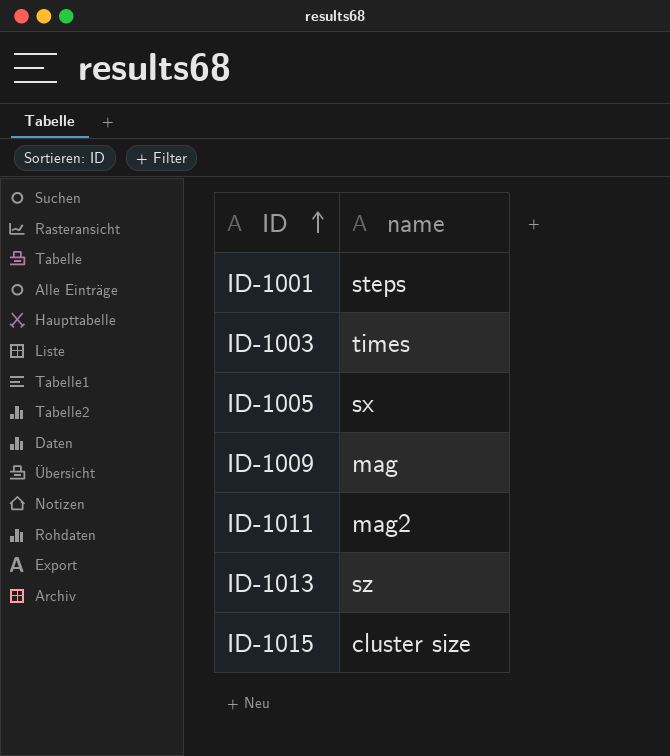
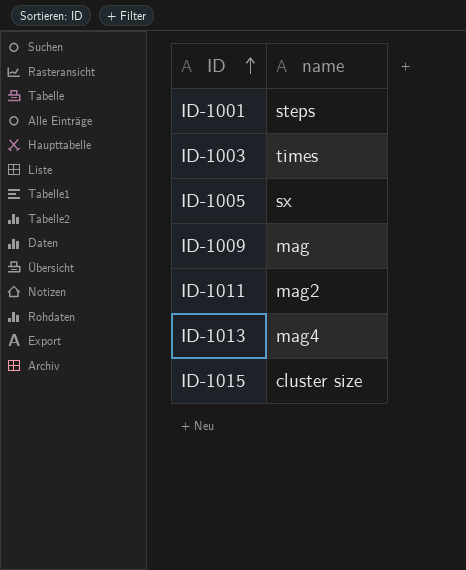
ID-1013 | name: sz -> mag4

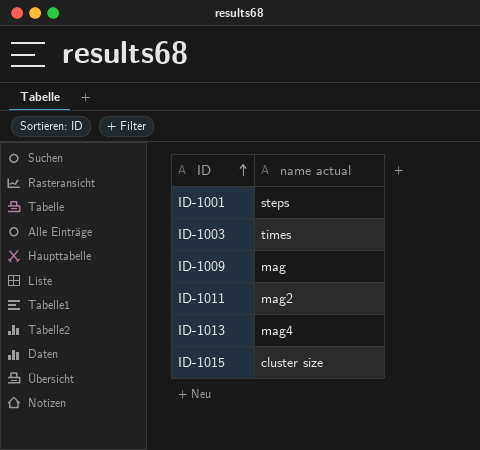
column name: name -> name actual
row ID-1005: sx -> none

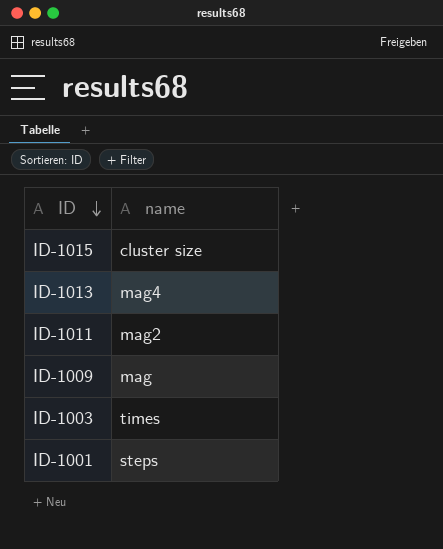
row order: ID ascending -> ID descending
column name: name actual -> name

